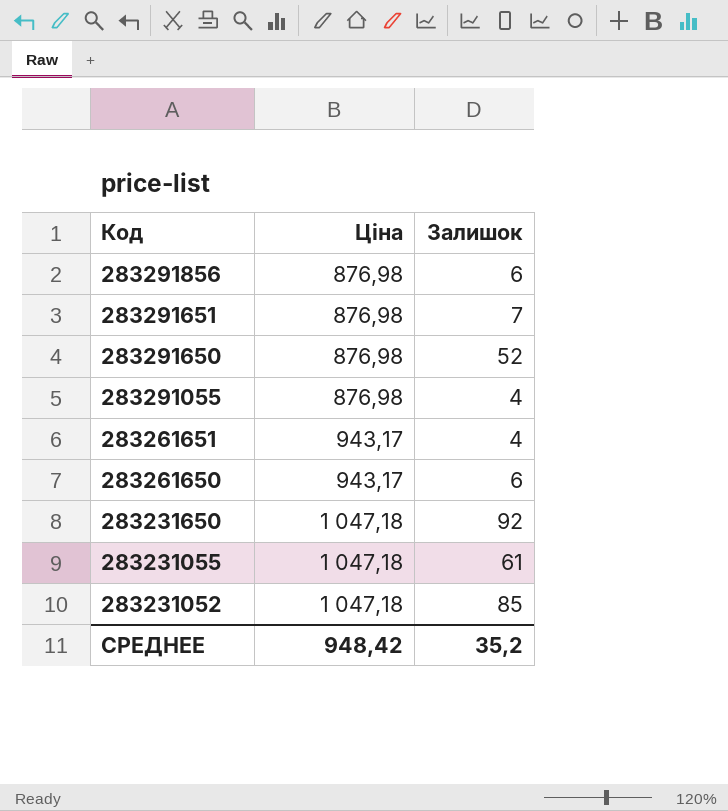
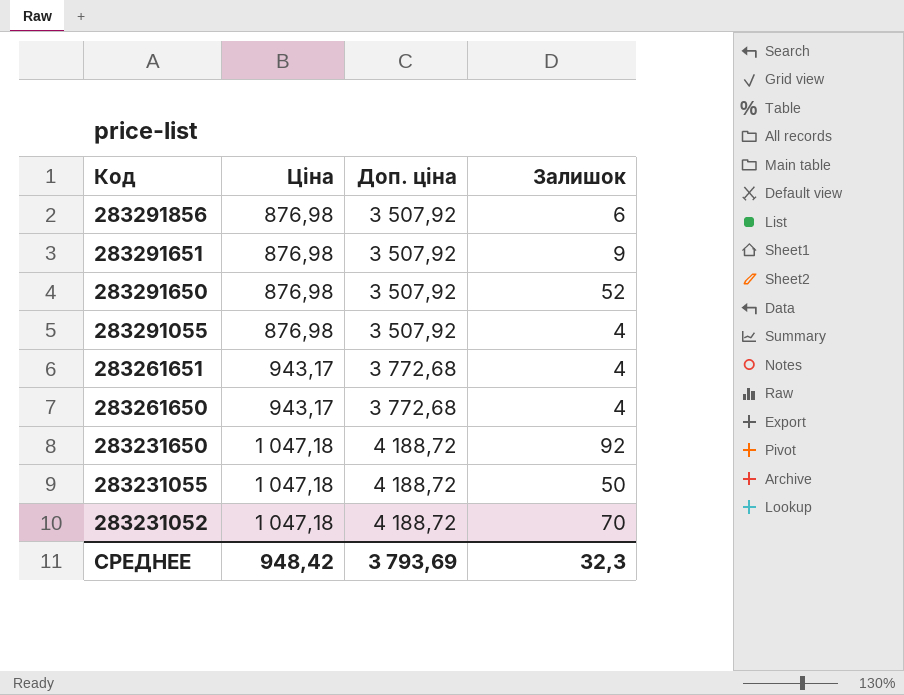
column Доп. ціна | position: none -> 3
283291651 | Залишок: 7 -> 9
283261650 | Залишок: 6 -> 4
283231055 | Залишок: 61 -> 50
283231052 | Залишок: 85 -> 70
СРЕДНЕЕ | Залишок: 35,2 -> 32,3

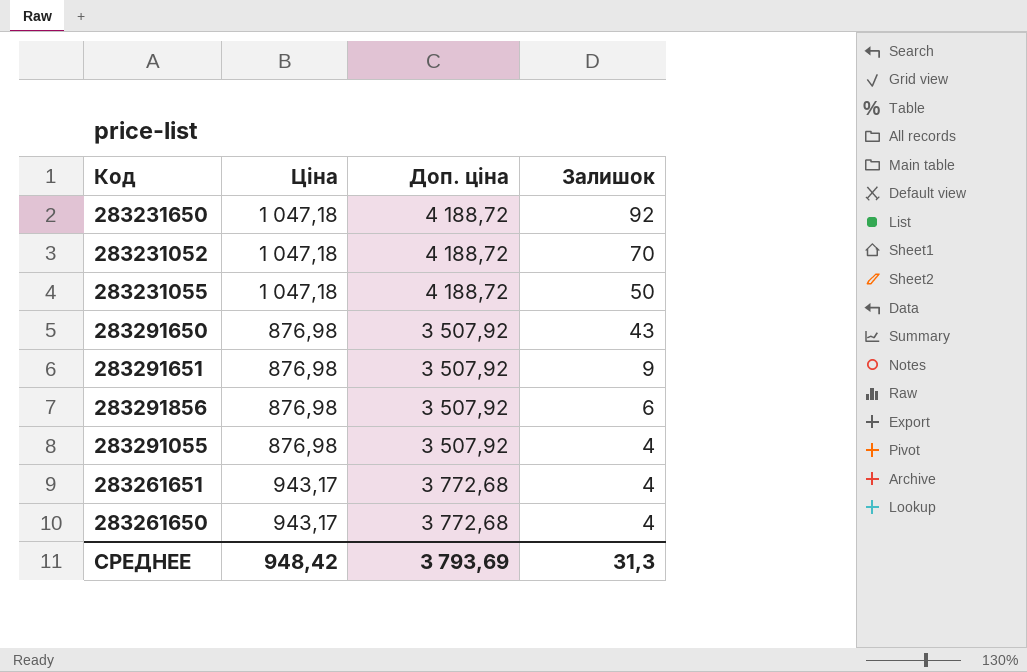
row order: Код descending -> Залишок descending
283291650 | Залишок: 52 -> 43
СРЕДНЕЕ | Залишок: 32,3 -> 31,3

